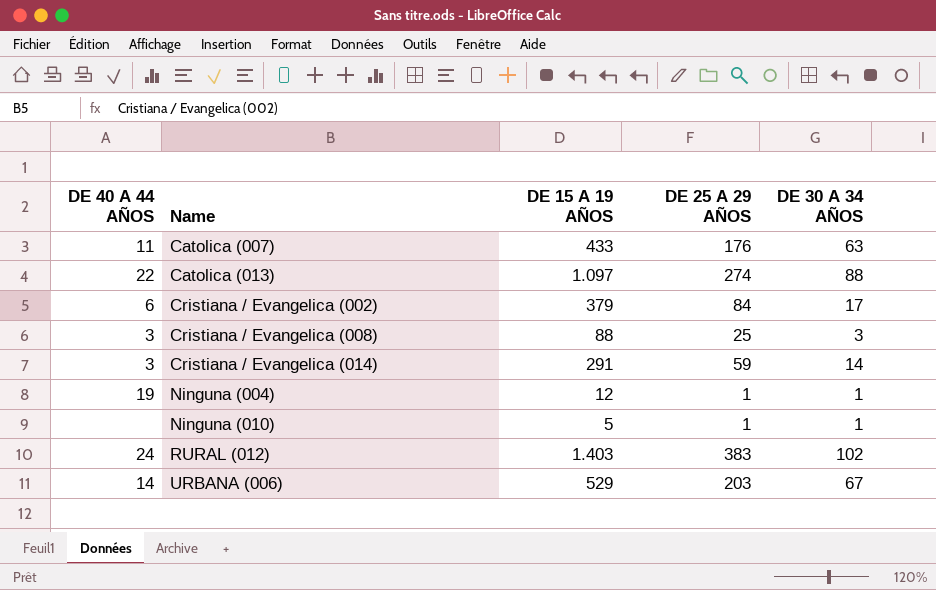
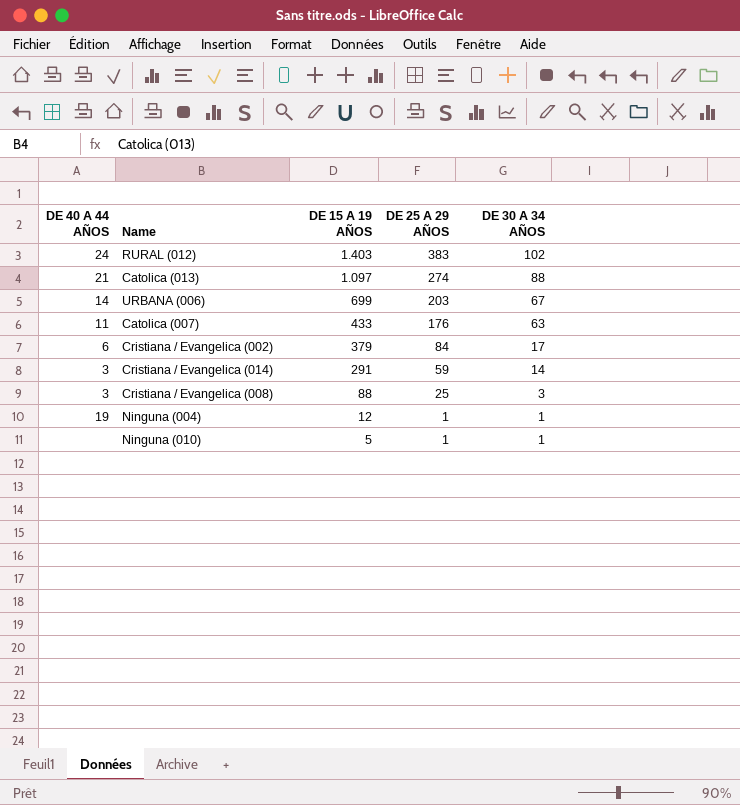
row order: Name ascending -> DE 15 A 19 AÑOS descending
Catolica (013) | DE 40 A 44 AÑOS: 22 -> 21
URBANA (006) | DE 15 A 19 AÑOS: 529 -> 699

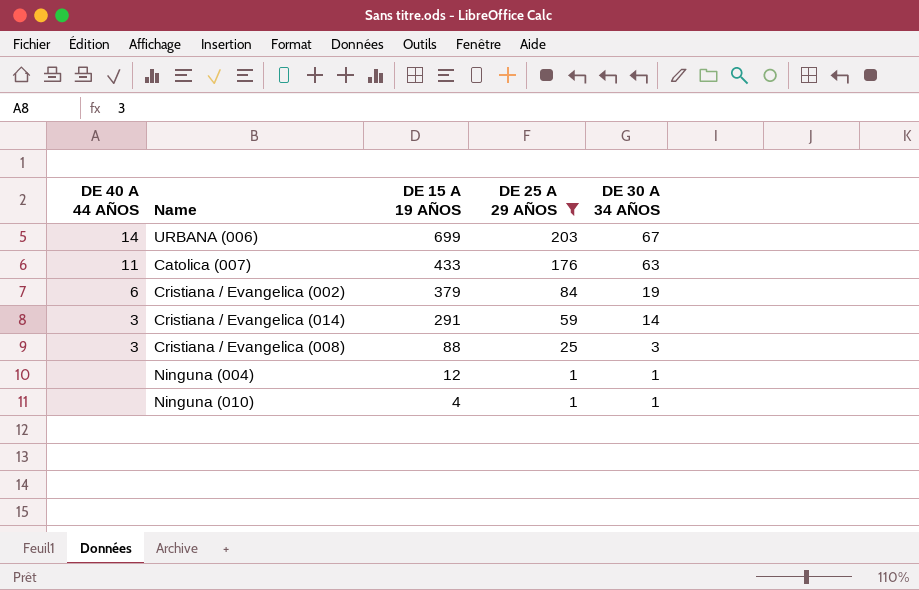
filter: none -> DE 25 A 29 AÑOS <= 203
Cristiana / Evangelica (002) | DE 30 A 34 AÑOS: 17 -> 19
Ninguna (004) | DE 40 A 44 AÑOS: 19 -> none
Ninguna (010) | DE 15 A 19 AÑOS: 5 -> 4

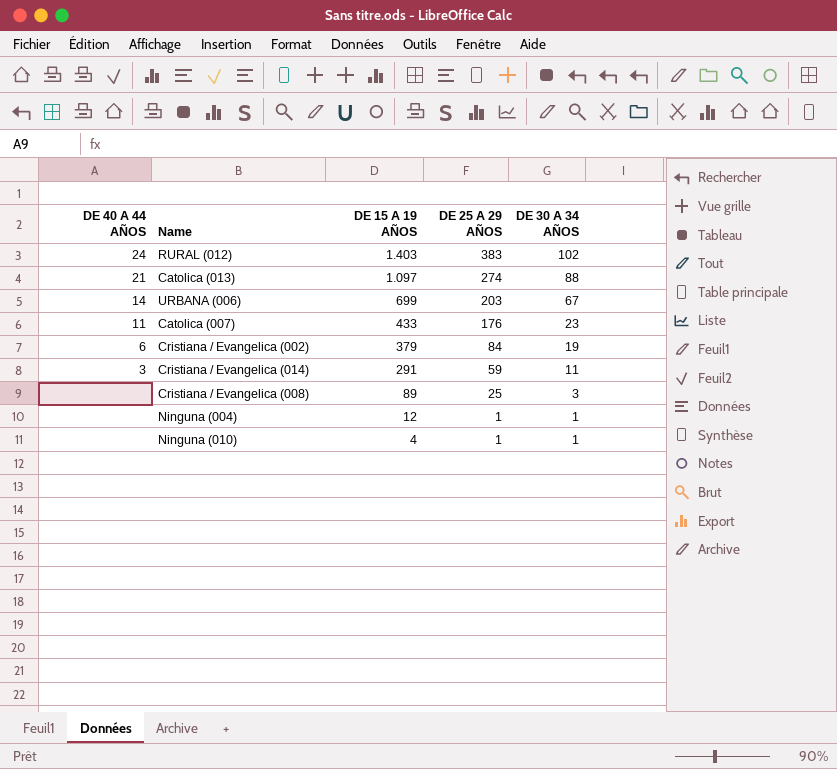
filter: DE 25 A 29 AÑOS <= 203 -> none
Catolica (007) | DE 30 A 34 AÑOS: 63 -> 23
Cristiana / Evangelica (014) | DE 30 A 34 AÑOS: 14 -> 11
Cristiana / Evangelica (008) | DE 40 A 44 AÑOS: 3 -> none
Cristiana / Evangelica (008) | DE 15 A 19 AÑOS: 88 -> 89

